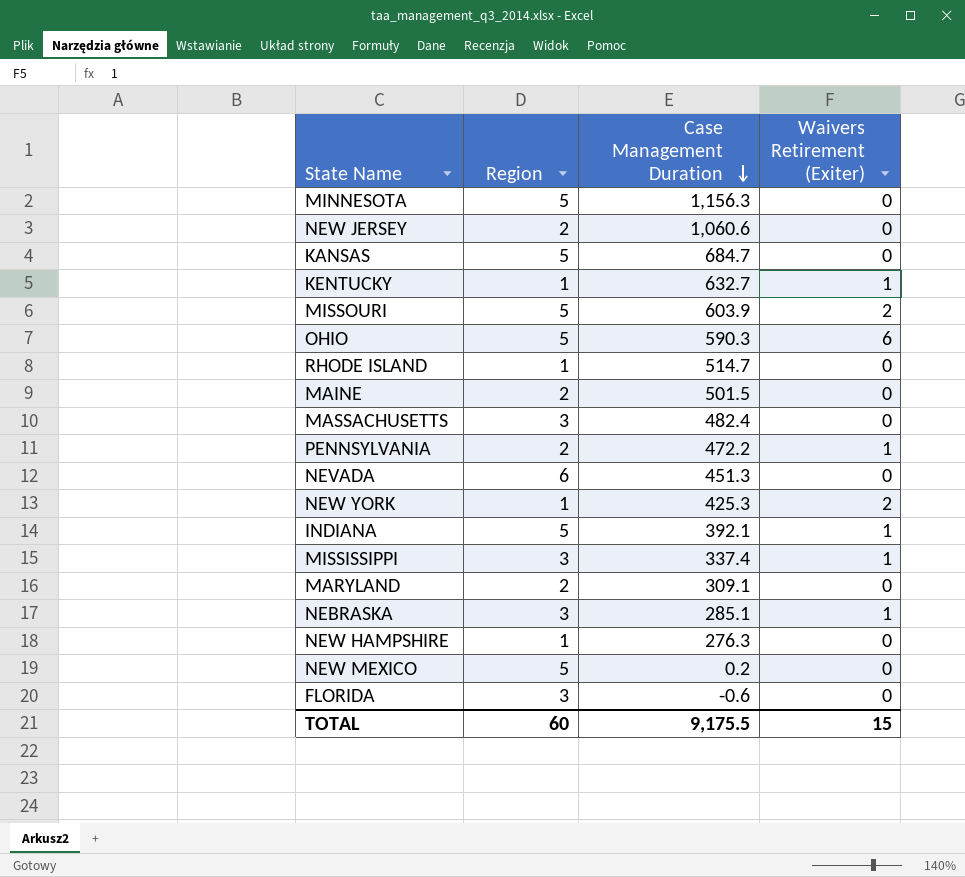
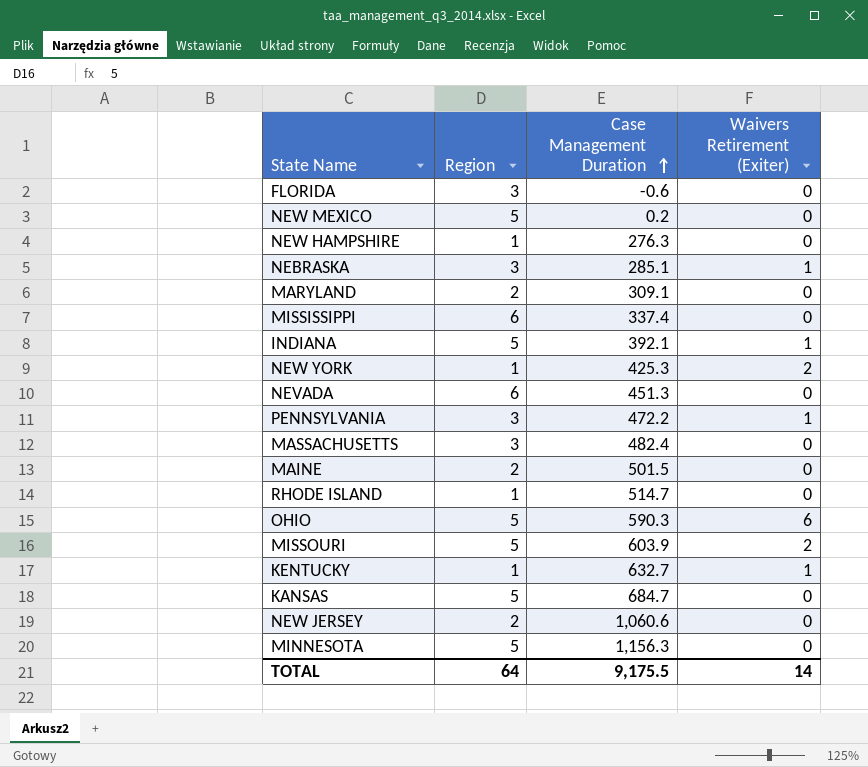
row order: Case Management Duration descending -> Case Management Duration ascending
MISSISSIPPI | Region: 3 -> 6
MISSISSIPPI | Waivers Retirement (Exiter): 1 -> 0
PENNSYLVANIA | Region: 2 -> 3
TOTAL | Region: 60 -> 64
TOTAL | Waivers Retirement (Exiter): 15 -> 14

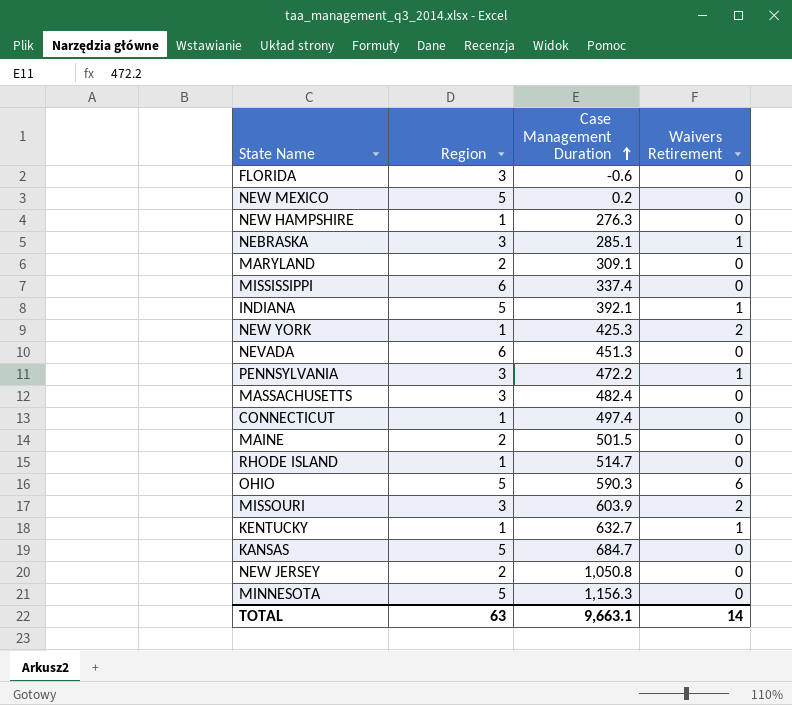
column name: Waivers Retirement (Exiter) -> Waivers Retirement
row CONNECTICUT: none -> 1 | 497.4 | 0
MISSOURI | Region: 5 -> 3
NEW JERSEY | Case Management Duration: 1,060.6 -> 1,050.8
TOTAL | Region: 64 -> 63
TOTAL | Case Management Duration: 9,175.5 -> 9,663.1

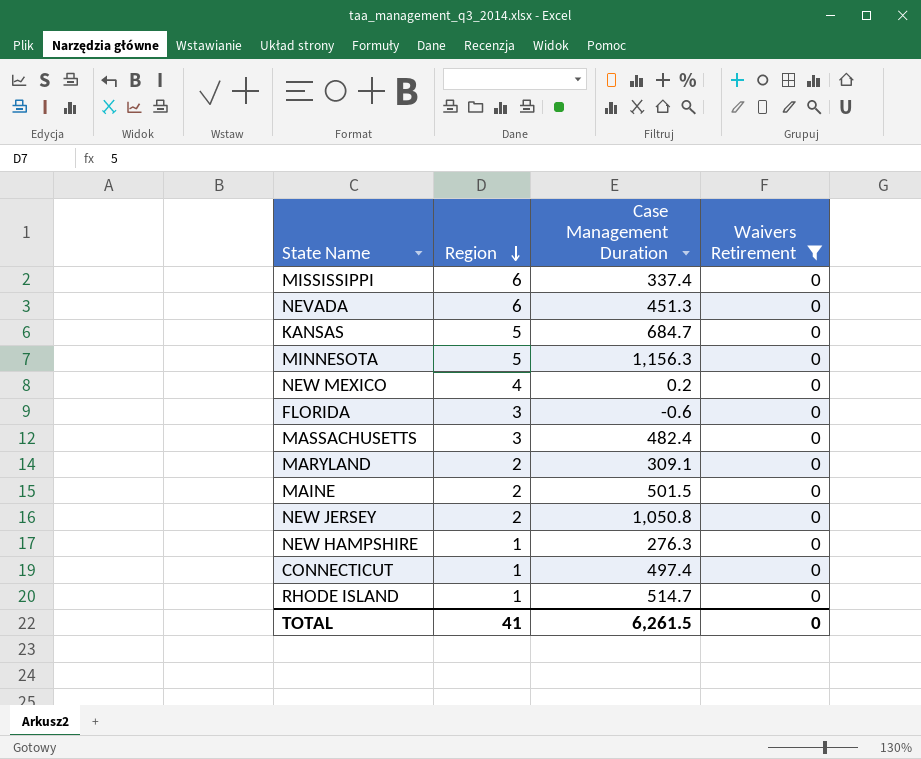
filter: none -> Waivers Retirement = 0
row order: Case Management Duration ascending -> Region descending
NEW MEXICO | Region: 5 -> 4
TOTAL | Region: 63 -> 41
TOTAL | Case Management Duration: 9,663.1 -> 6,261.5
TOTAL | Waivers Retirement: 14 -> 0

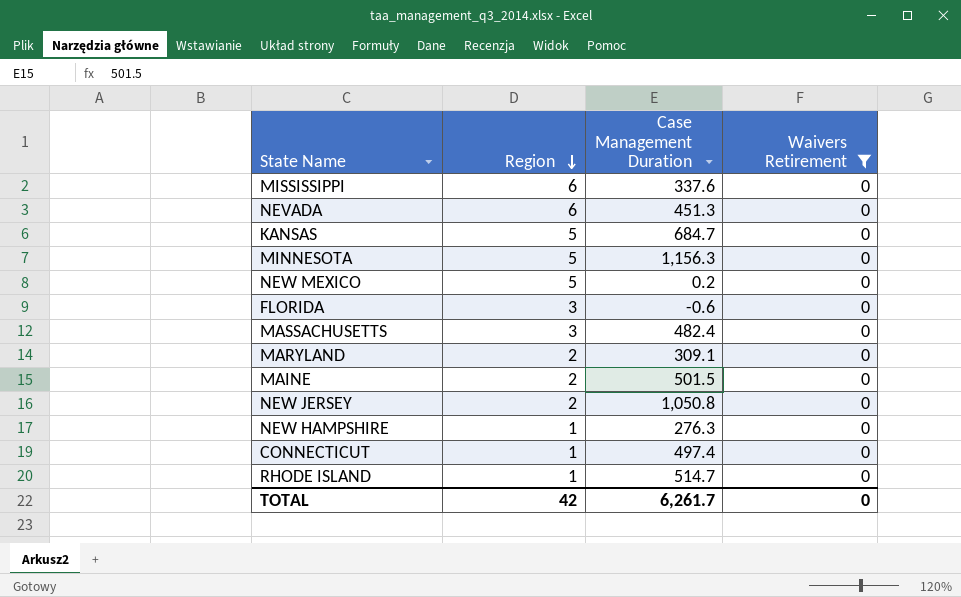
MISSISSIPPI | Case Management Duration: 337.4 -> 337.6
NEW MEXICO | Region: 4 -> 5
TOTAL | Region: 41 -> 42
TOTAL | Case Management Duration: 6,261.5 -> 6,261.7

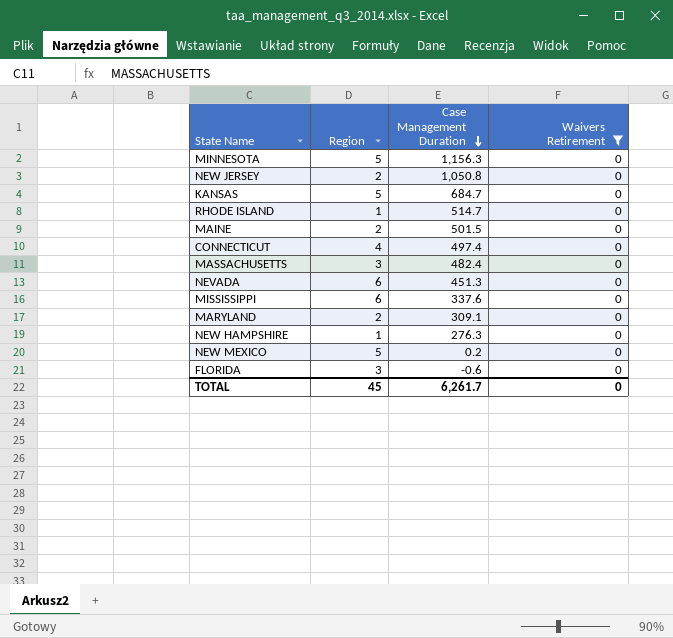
row order: Region descending -> Case Management Duration descending
CONNECTICUT | Region: 1 -> 4
TOTAL | Region: 42 -> 45

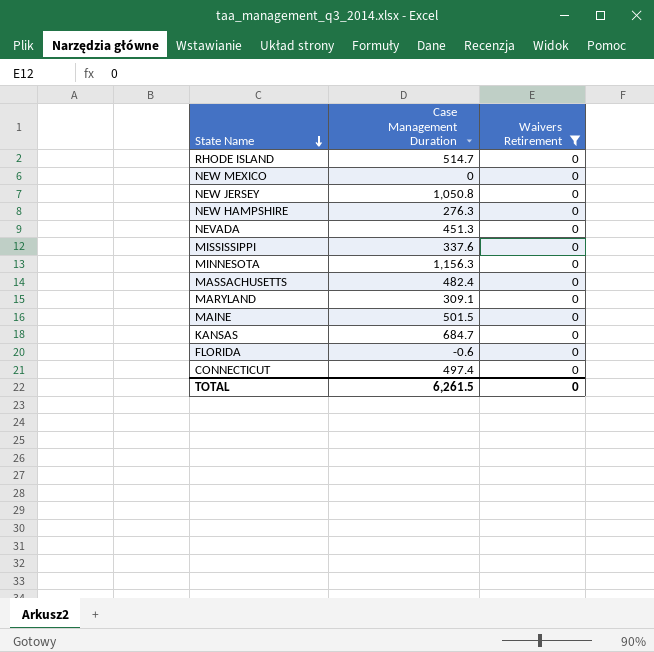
row order: Case Management Duration descending -> State Name descending
column Region | position: 2 -> none
NEW MEXICO | Case Management Duration: 0.2 -> 0
TOTAL | Case Management Duration: 6,261.7 -> 6,261.5

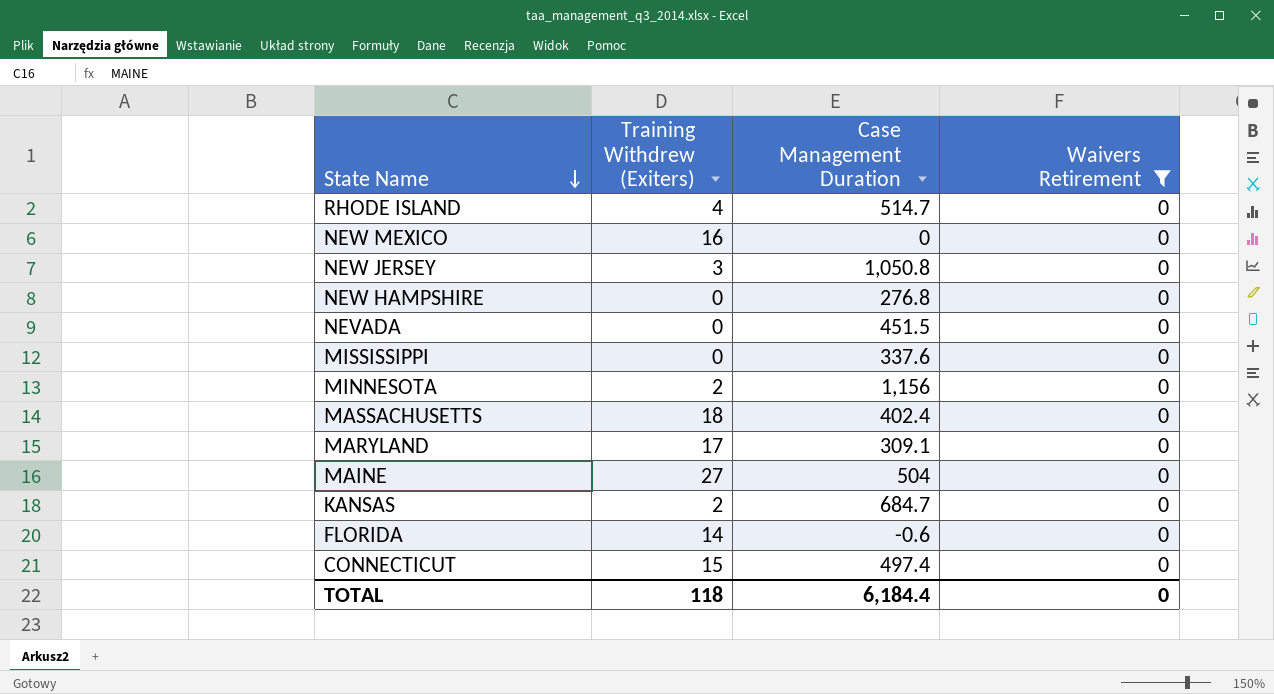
column Training Withdrew (Exiters) | position: none -> 2
NEW HAMPSHIRE | Case Management Duration: 276.3 -> 276.8
NEVADA | Case Management Duration: 451.3 -> 451.5
MINNESOTA | Case Management Duration: 1,156.3 -> 1,156
MASSACHUSETTS | Case Management Duration: 482.4 -> 402.4
MAINE | Case Management Duration: 501.5 -> 504
TOTAL | Case Management Duration: 6,261.5 -> 6,184.4

